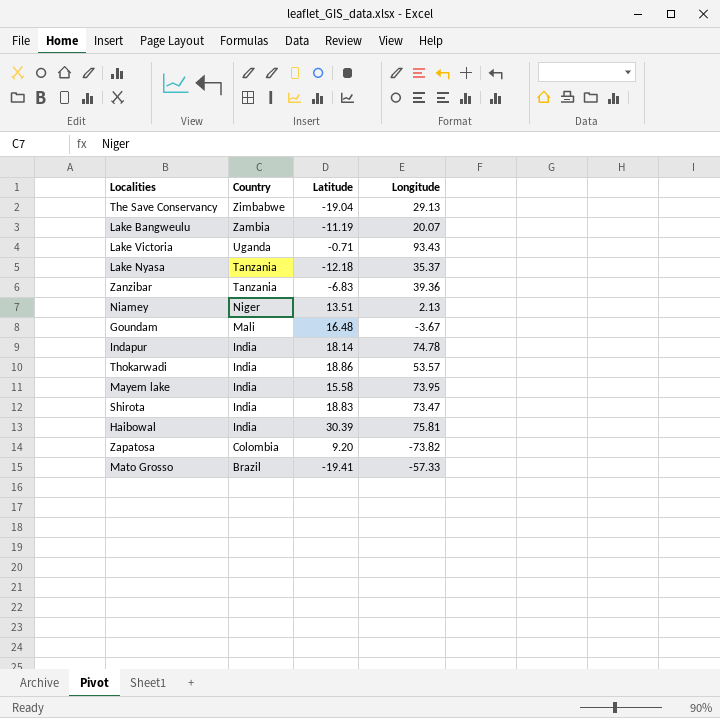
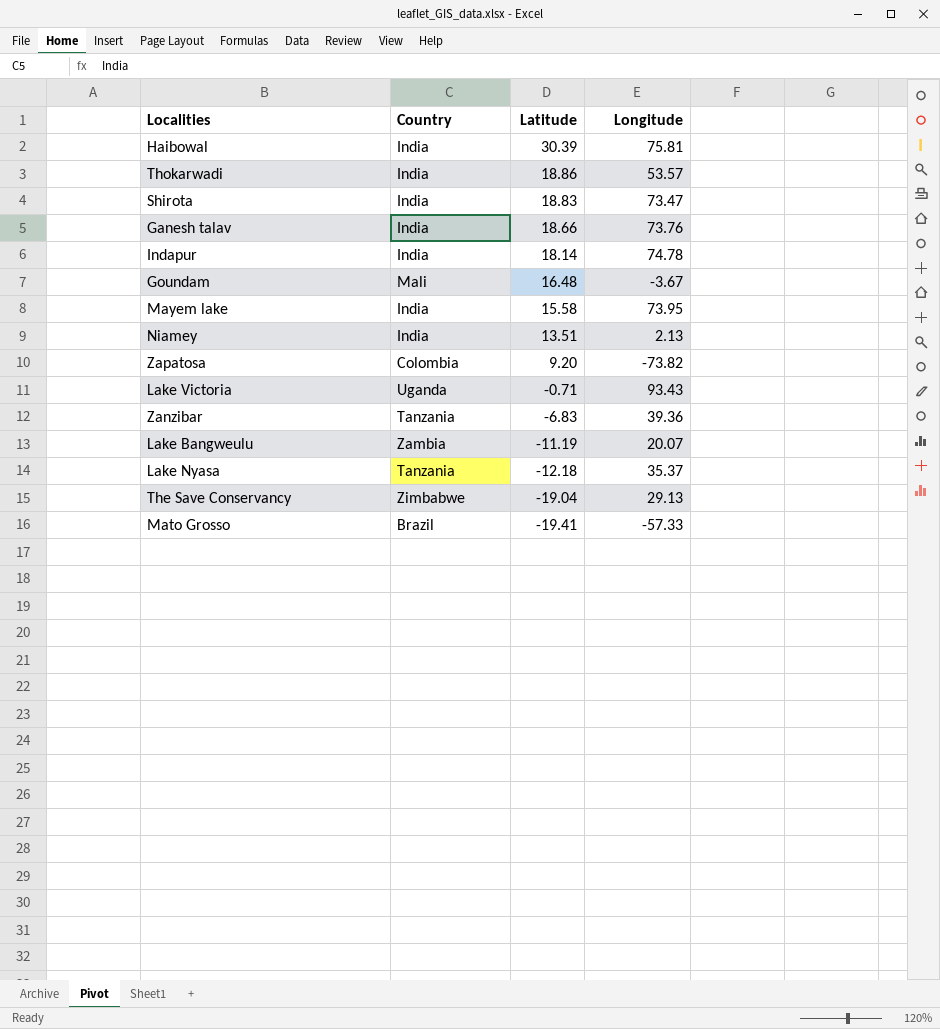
row order: Country descending -> Latitude descending
row Ganesh talav: none -> India | 18.66 | 73.76
Niamey | Country: Niger -> India

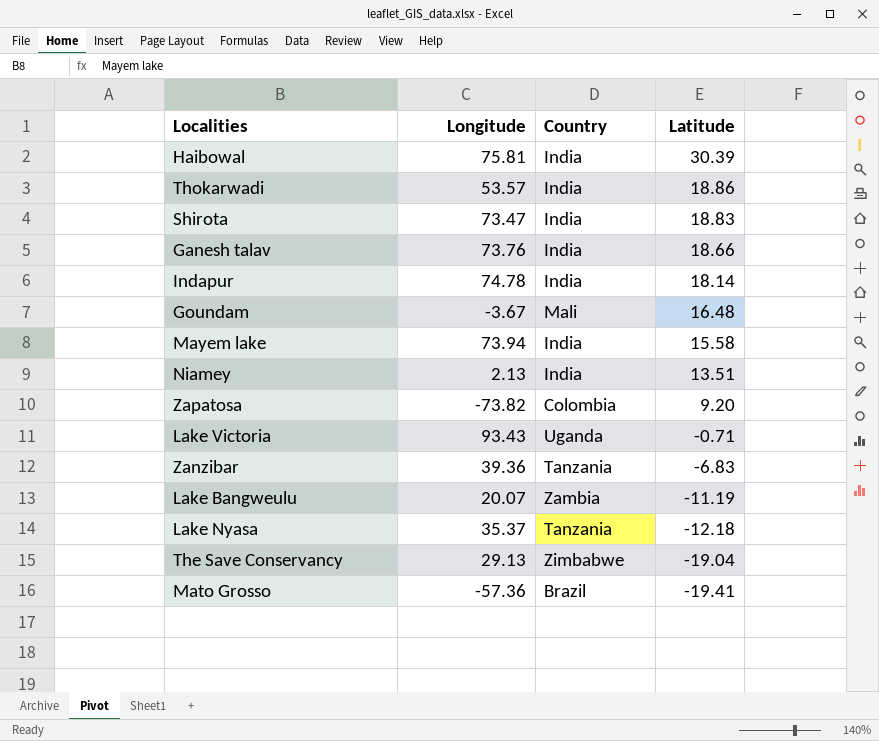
column Longitude | position: 4 -> 2
Mayem lake | Longitude: 73.95 -> 73.94
Mato Grosso | Longitude: -57.33 -> -57.36

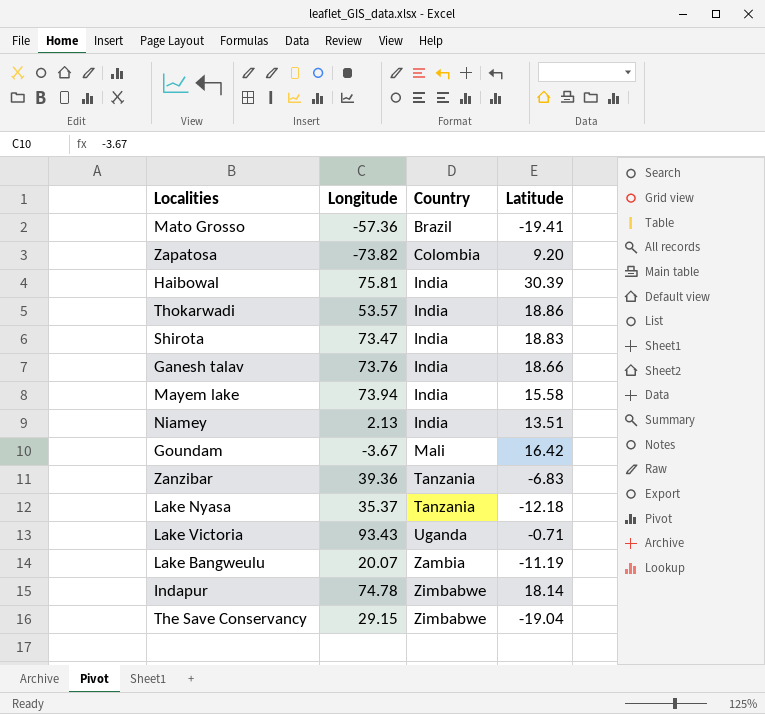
row order: Latitude descending -> Country ascending
Goundam | Latitude: 16.48 -> 16.42
Indapur | Country: India -> Zimbabwe
The Save Conservancy | Longitude: 29.13 -> 29.15

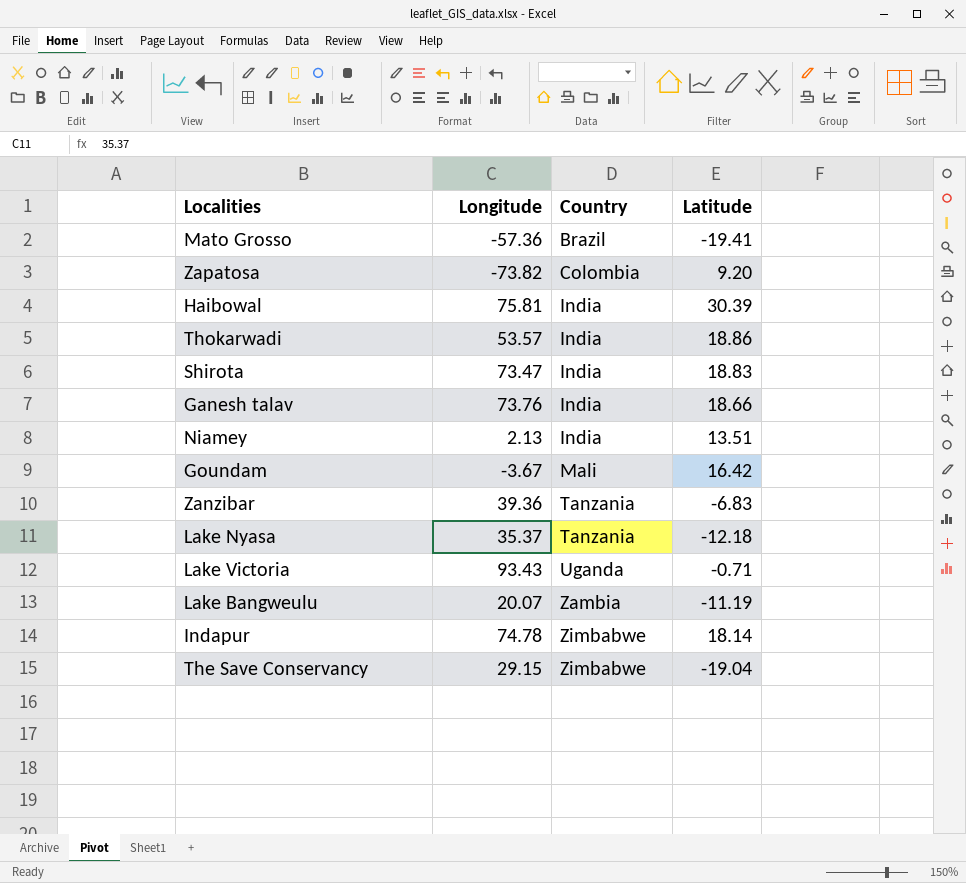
row Mayem lake: 73.94 | India | 15.58 -> none

